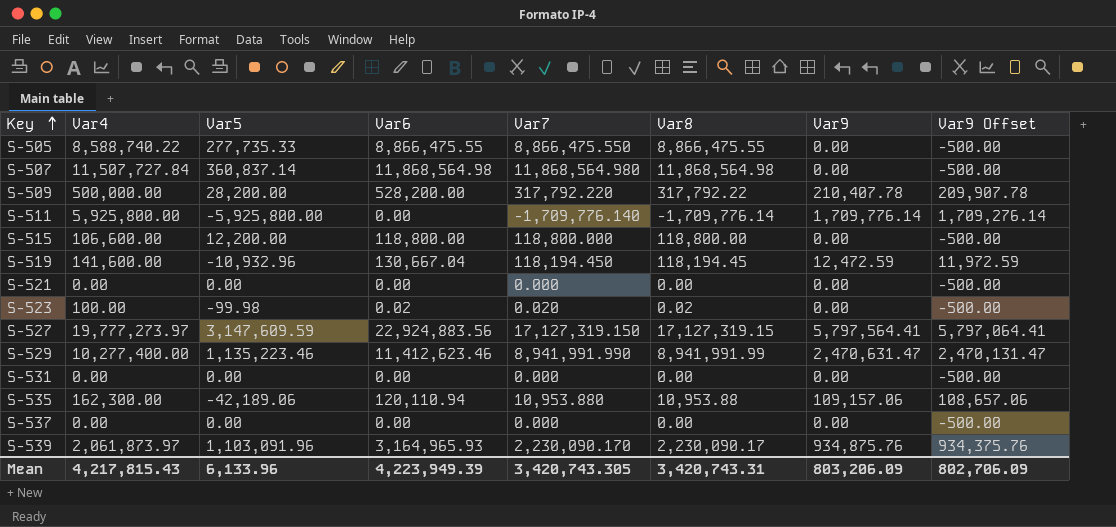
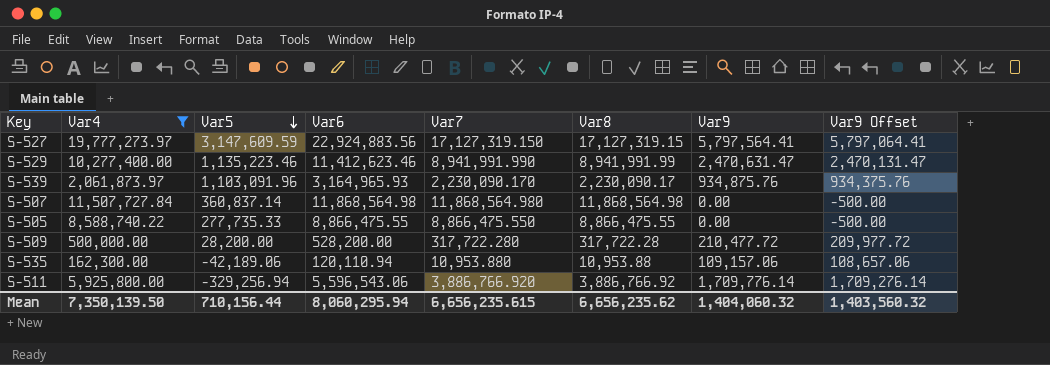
filter: none -> Var4 >= 162,300.00
row order: Key ascending -> Var5 descending
S-509 | Var7: 317,792.220 -> 317,722.280
S-509 | Var8: 317,792.22 -> 317,722.28
S-509 | Var9: 210,407.78 -> 210,477.72
S-509 | Var9 Offset: 209,907.78 -> 209,977.72
S-511 | Var5: -5,925,800.00 -> -329,256.94
S-511 | Var6: 0.00 -> 5,596,543.06
S-511 | Var7: -1,709,776.140 -> 3,886,766.920
S-511 | Var8: -1,709,776.14 -> 3,886,766.92
Mean | Var4: 4,217,815.43 -> 7,350,139.50
Mean | Var5: 6,133.96 -> 710,156.44
Mean | Var6: 4,223,949.39 -> 8,060,295.94
Mean | Var7: 3,420,743.305 -> 6,656,235.615
Mean | Var8: 3,420,743.31 -> 6,656,235.62
Mean | Var9: 803,206.09 -> 1,404,060.32
Mean | Var9 Offset: 802,706.09 -> 1,403,560.32

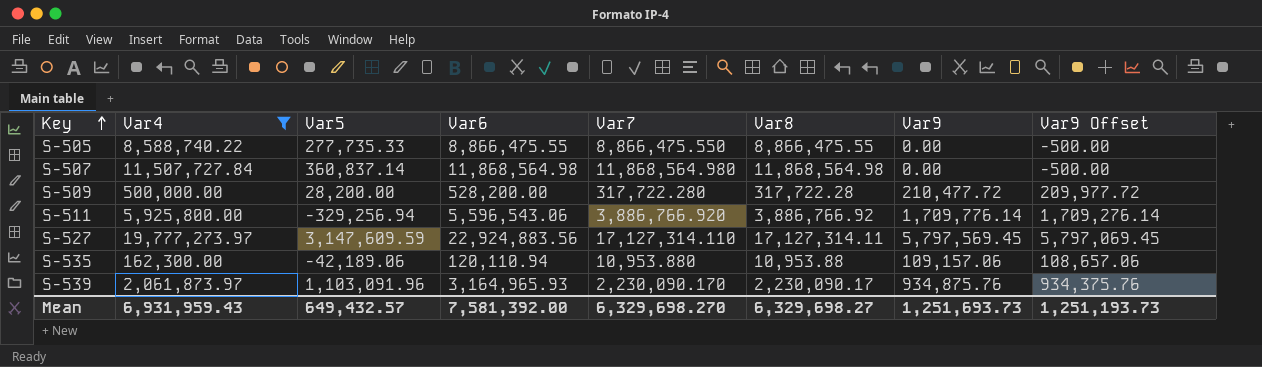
row order: Var5 descending -> Key ascending
row S-529: 10,277,400.00 | 1,135,223.46 | 11,412,623.46 | 8,941,991.990 | 8,941,991.99 | 2,470,631.47 | 2,470,131.47 -> none
S-527 | Var7: 17,127,319.150 -> 17,127,314.110
S-527 | Var8: 17,127,319.15 -> 17,127,314.11
S-527 | Var9: 5,797,564.41 -> 5,797,569.45
S-527 | Var9 Offset: 5,797,064.41 -> 5,797,069.45
Mean | Var4: 7,350,139.50 -> 6,931,959.43
Mean | Var5: 710,156.44 -> 649,432.57
Mean | Var6: 8,060,295.94 -> 7,581,392.00
Mean | Var7: 6,656,235.615 -> 6,329,698.270
Mean | Var8: 6,656,235.62 -> 6,329,698.27
Mean | Var9: 1,404,060.32 -> 1,251,693.73
Mean | Var9 Offset: 1,403,560.32 -> 1,251,193.73

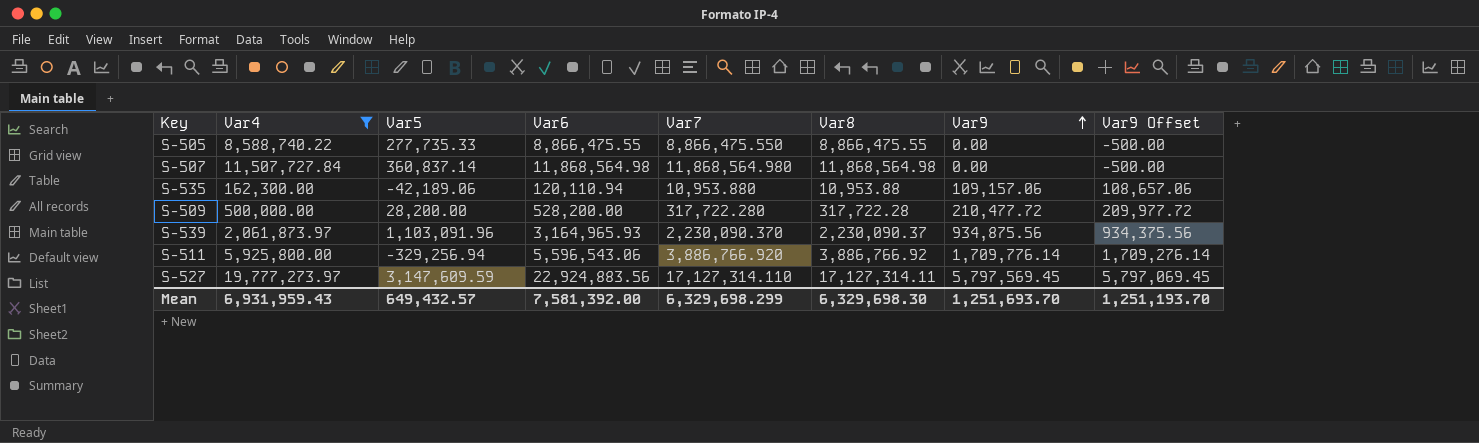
row order: Key ascending -> Var9 ascending
S-539 | Var7: 2,230,090.170 -> 2,230,090.370
S-539 | Var8: 2,230,090.17 -> 2,230,090.37
S-539 | Var9: 934,875.76 -> 934,875.56
S-539 | Var9 Offset: 934,375.76 -> 934,375.56
Mean | Var7: 6,329,698.270 -> 6,329,698.299
Mean | Var8: 6,329,698.27 -> 6,329,698.30
Mean | Var9: 1,251,693.73 -> 1,251,693.70
Mean | Var9 Offset: 1,251,193.73 -> 1,251,193.70

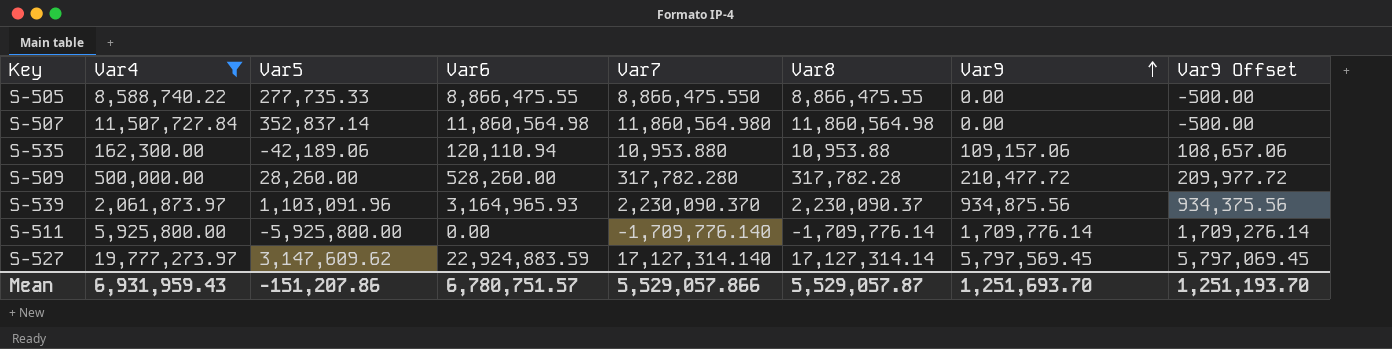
S-507 | Var5: 360,837.14 -> 352,837.14
S-507 | Var6: 11,868,564.98 -> 11,860,564.98
S-507 | Var7: 11,868,564.980 -> 11,860,564.980
S-507 | Var8: 11,868,564.98 -> 11,860,564.98
S-509 | Var5: 28,200.00 -> 28,260.00
S-509 | Var6: 528,200.00 -> 528,260.00
S-509 | Var7: 317,722.280 -> 317,782.280
S-509 | Var8: 317,722.28 -> 317,782.28
S-511 | Var5: -329,256.94 -> -5,925,800.00
S-511 | Var6: 5,596,543.06 -> 0.00
S-511 | Var7: 3,886,766.920 -> -1,709,776.140
S-511 | Var8: 3,886,766.92 -> -1,709,776.14
S-527 | Var5: 3,147,609.59 -> 3,147,609.62
S-527 | Var6: 22,924,883.56 -> 22,924,883.59
S-527 | Var7: 17,127,314.110 -> 17,127,314.140
S-527 | Var8: 17,127,314.11 -> 17,127,314.14
Mean | Var5: 649,432.57 -> -151,207.86
Mean | Var6: 7,581,392.00 -> 6,780,751.57
Mean | Var7: 6,329,698.299 -> 5,529,057.866
Mean | Var8: 6,329,698.30 -> 5,529,057.87

